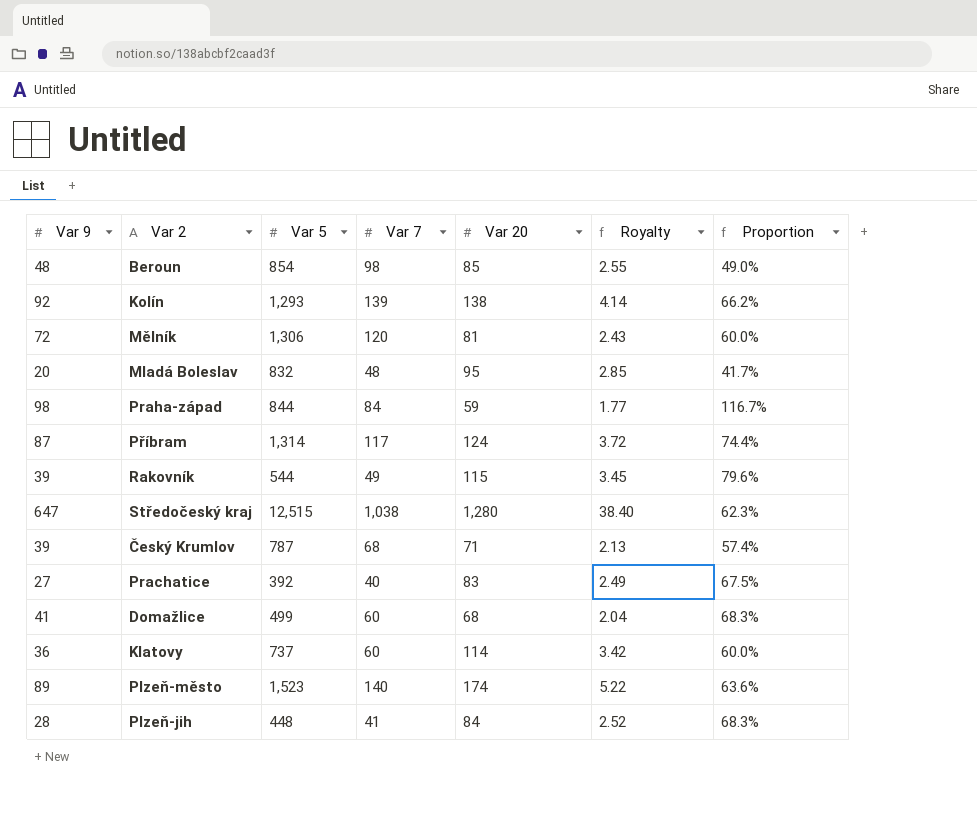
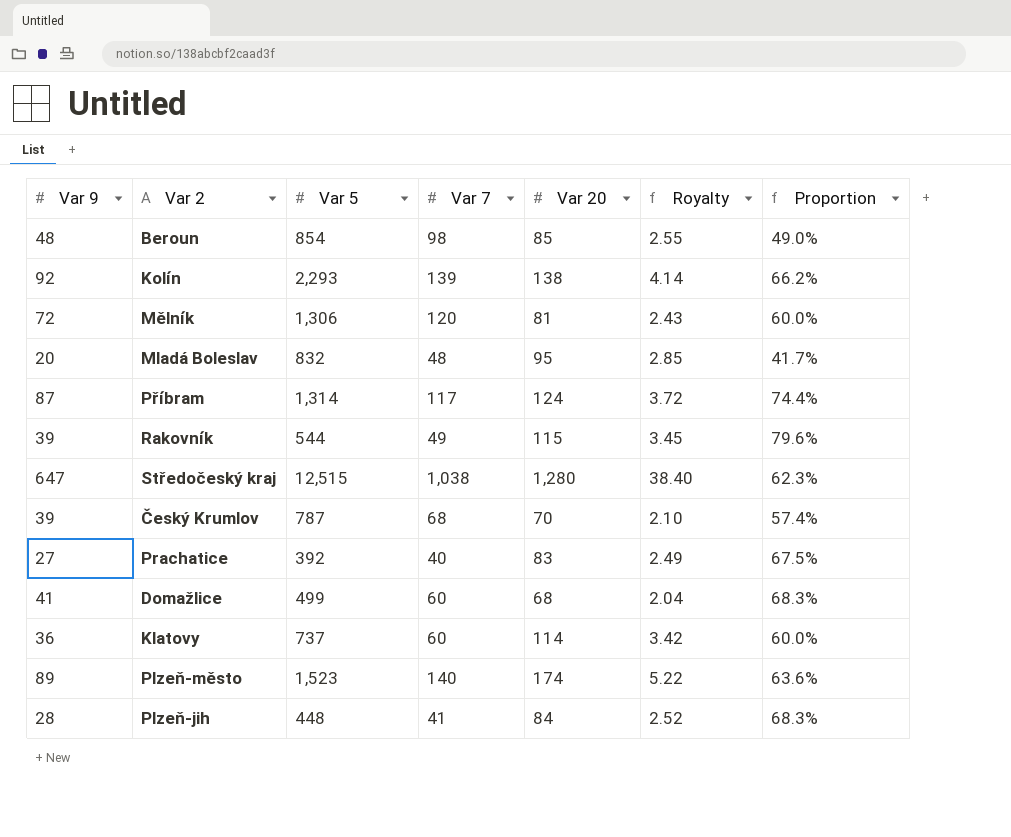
row Praha-západ: 98 | 844 | 84 | 59 | 1.77 | 116.7% -> none
Kolín | Var 5: 1,293 -> 2,293
Český Krumlov | Var 20: 71 -> 70
Český Krumlov | Royalty: 2.13 -> 2.10

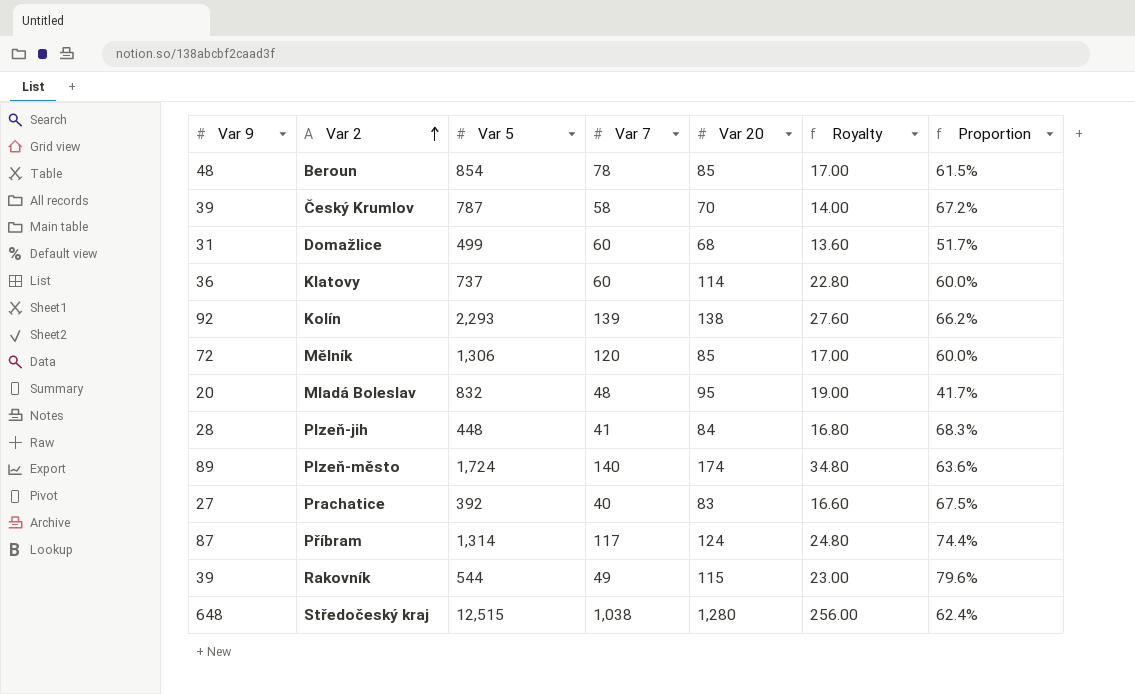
row order: none -> Var 2 ascending
column Royalty | formula: [Var 20] * 0.03 -> [Var 20] * 0.2
Beroun | Var 7: 98 -> 78
Beroun | Proportion: 49.0% -> 61.5%
Český Krumlov | Var 7: 68 -> 58
Český Krumlov | Proportion: 57.4% -> 67.2%
Domažlice | Var 9: 41 -> 31
Domažlice | Proportion: 68.3% -> 51.7%
Mělník | Var 20: 81 -> 85
Plzeň-město | Var 5: 1,523 -> 1,724
Středočeský kraj | Var 9: 647 -> 648
Středočeský kraj | Proportion: 62.3% -> 62.4%

